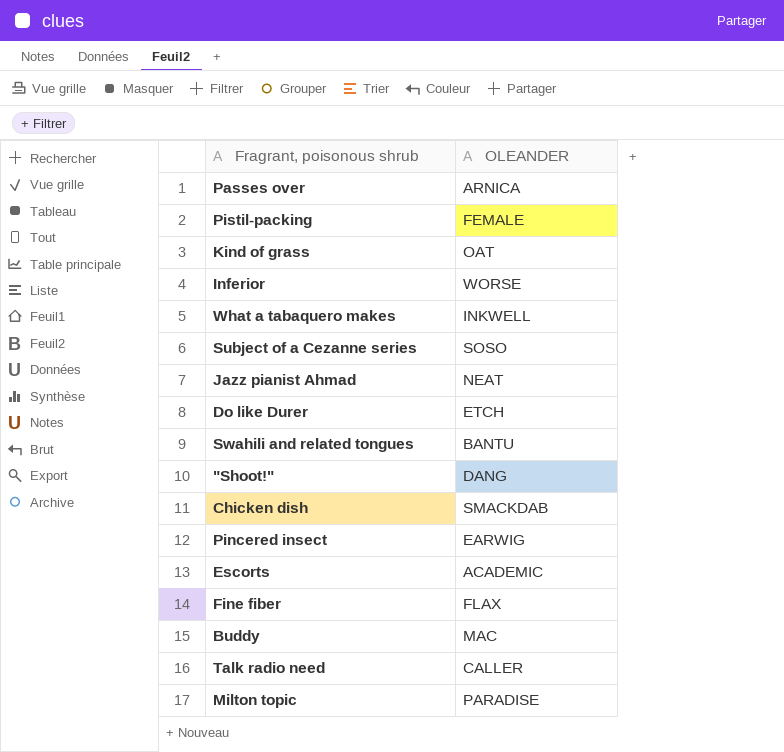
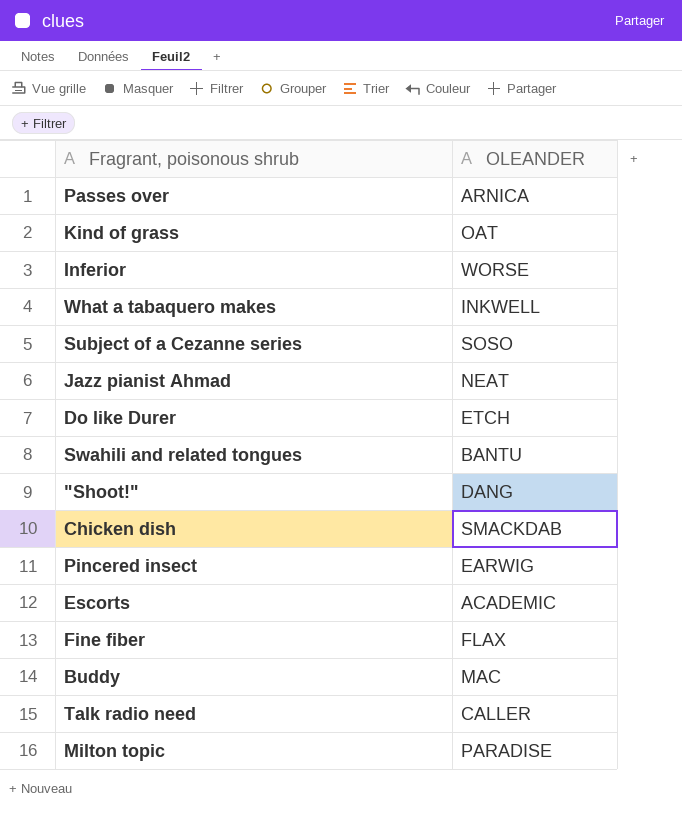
row Pistil-packing: FEMALE -> none

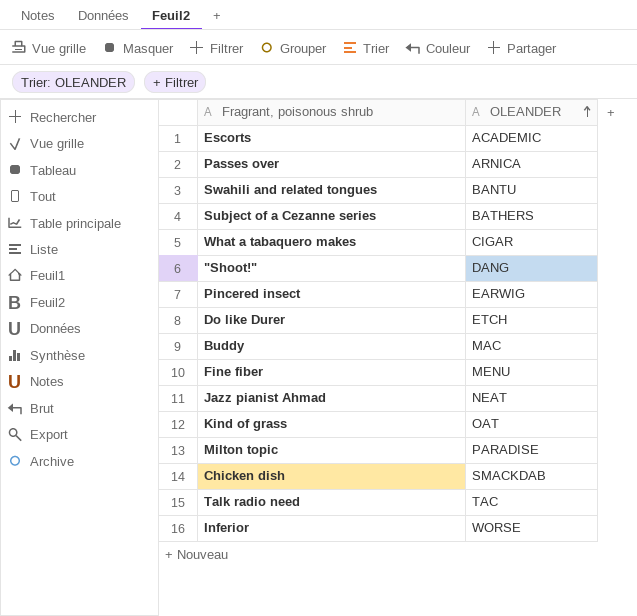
row order: none -> OLEANDER ascending
Subject of a Cezanne series | OLEANDER: SOSO -> BATHERS
What a tabaquero makes | OLEANDER: INKWELL -> CIGAR
Fine fiber | OLEANDER: FLAX -> MENU
Talk radio need | OLEANDER: CALLER -> TAC

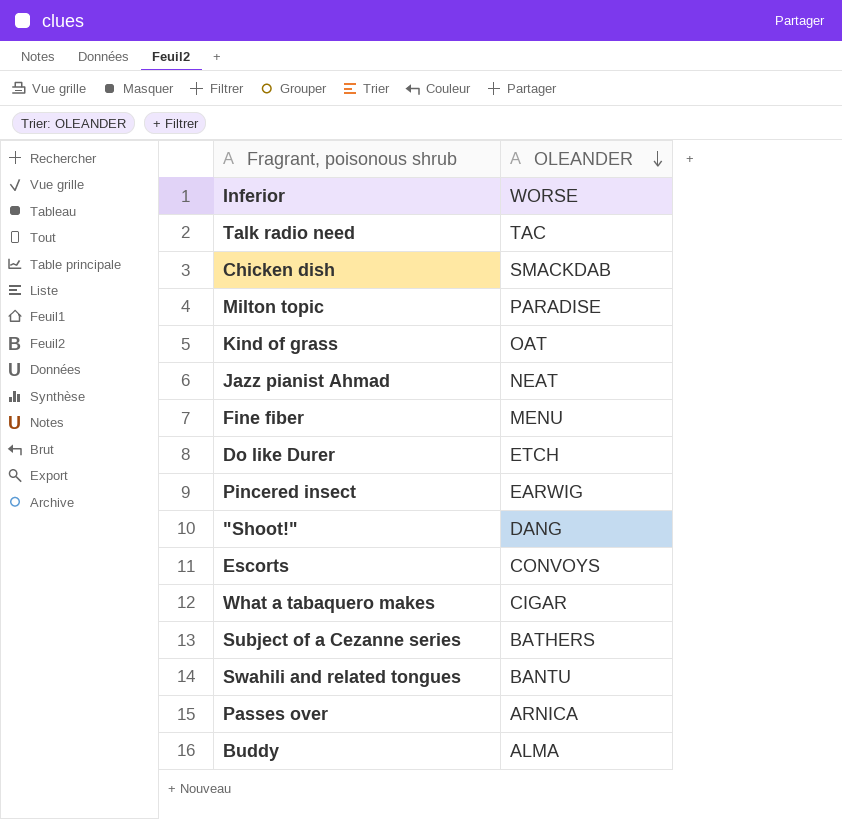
row order: OLEANDER ascending -> OLEANDER descending
Escorts | OLEANDER: ACADEMIC -> CONVOYS
Buddy | OLEANDER: MAC -> ALMA

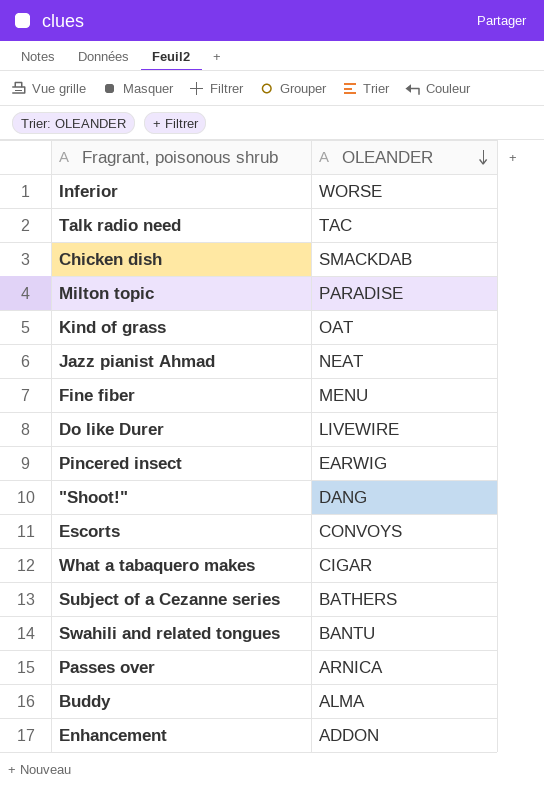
Do like Durer | OLEANDER: ETCH -> LIVEWIRE
row Enhancement: none -> ADDON

